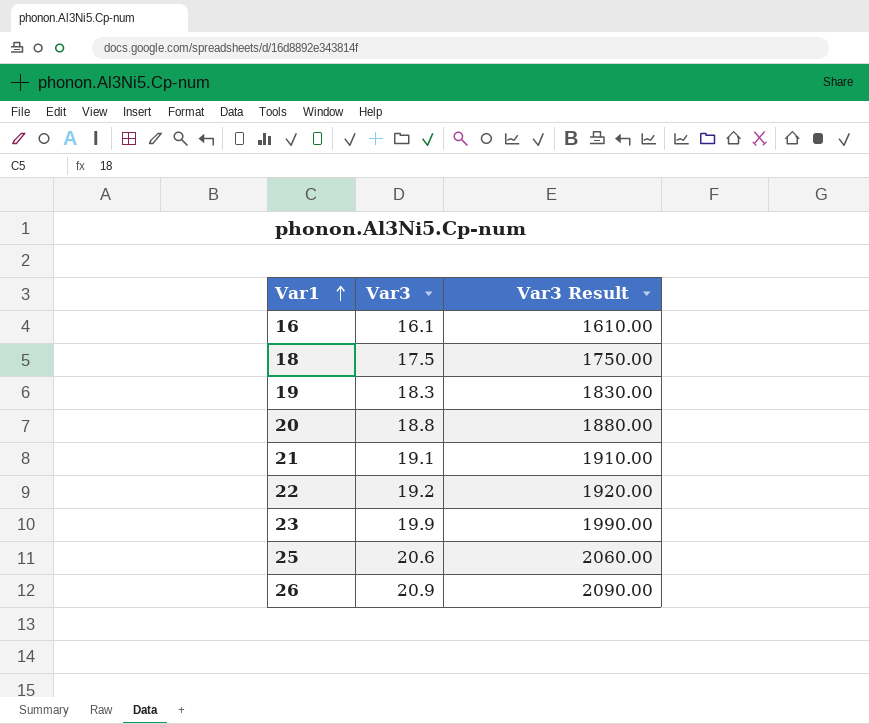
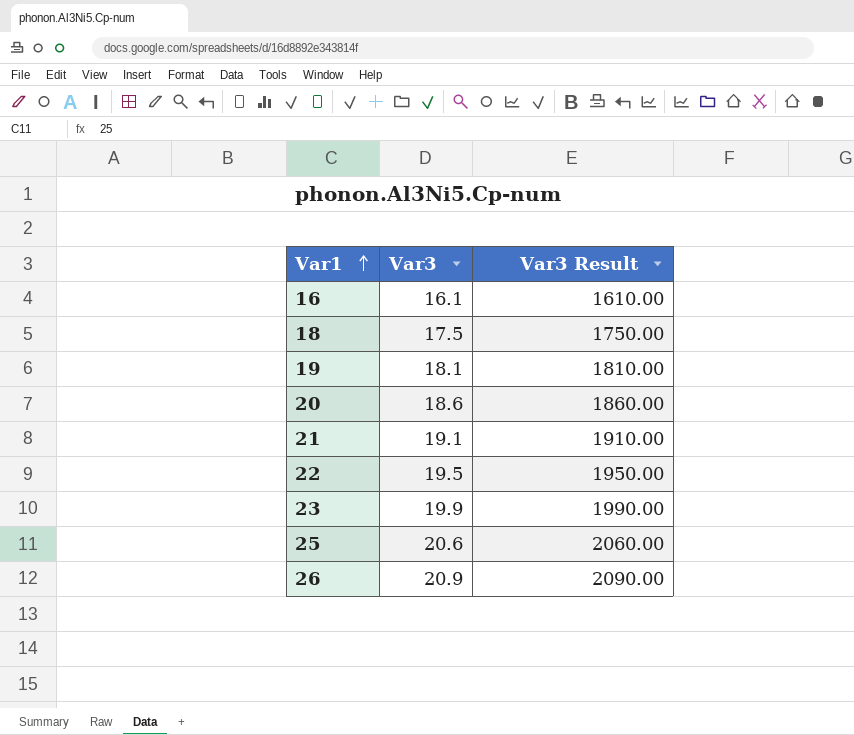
19 | Var3: 18.3 -> 18.1
19 | Var3 Result: 1830.00 -> 1810.00
20 | Var3: 18.8 -> 18.6
20 | Var3 Result: 1880.00 -> 1860.00
22 | Var3: 19.2 -> 19.5
22 | Var3 Result: 1920.00 -> 1950.00

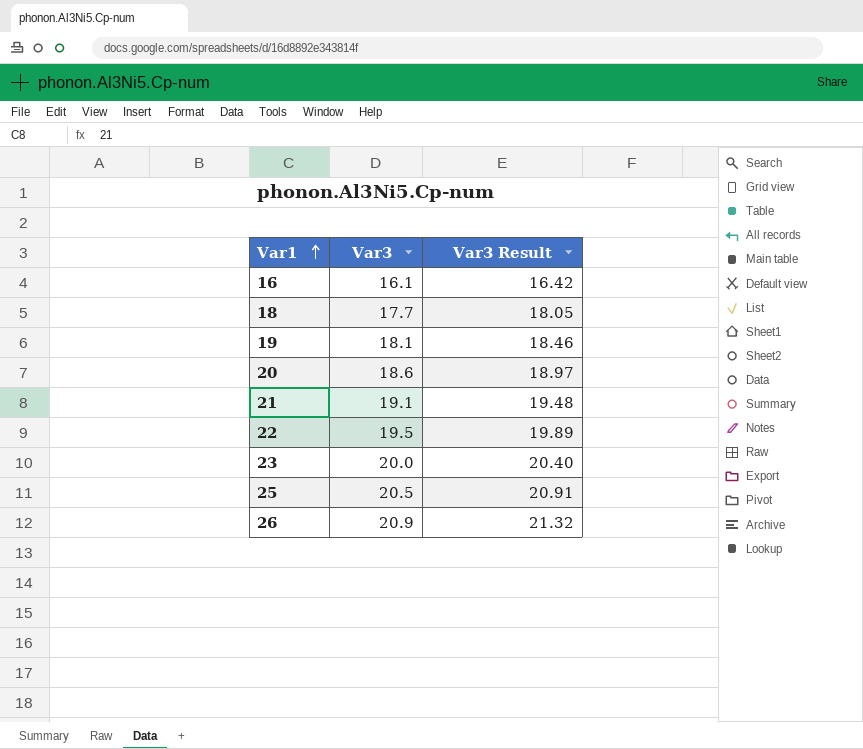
column Var3 Result | formula: [Var3] * 100 -> [Var3] * 1.02
18 | Var3: 17.5 -> 17.7
23 | Var3: 19.9 -> 20.0
25 | Var3: 20.6 -> 20.5

